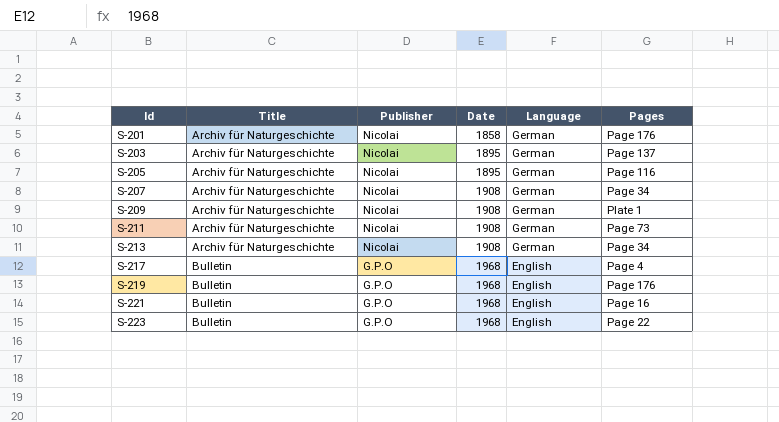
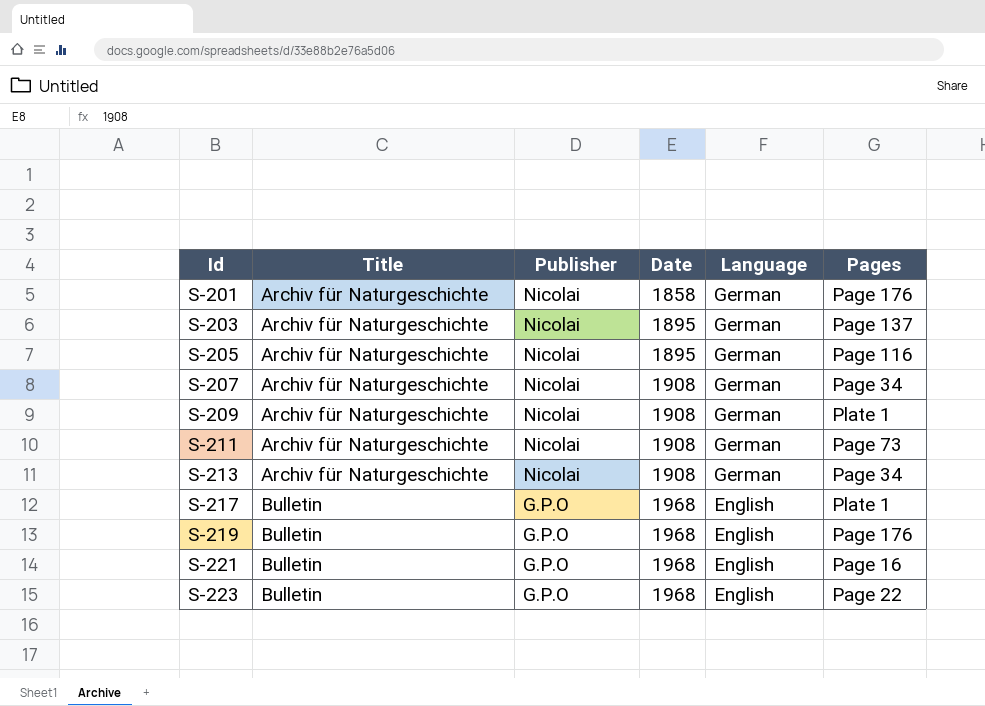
S-217 | Pages: Page 4 -> Plate 1

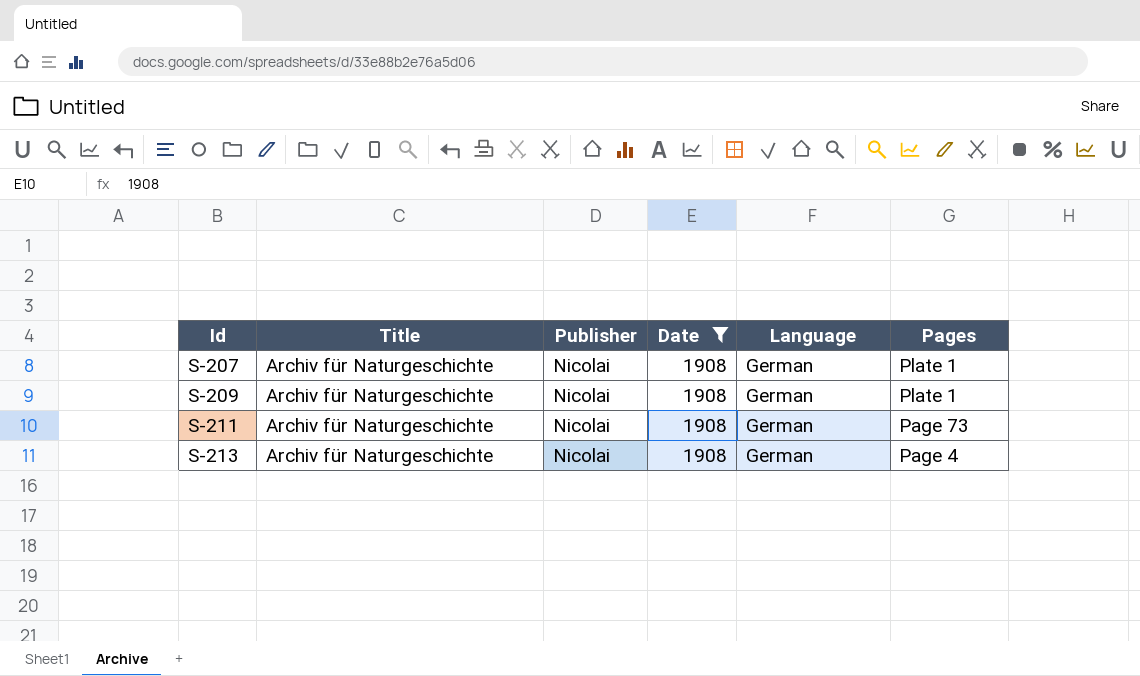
filter: none -> Date = 1908
S-207 | Pages: Page 34 -> Plate 1
S-213 | Pages: Page 34 -> Page 4

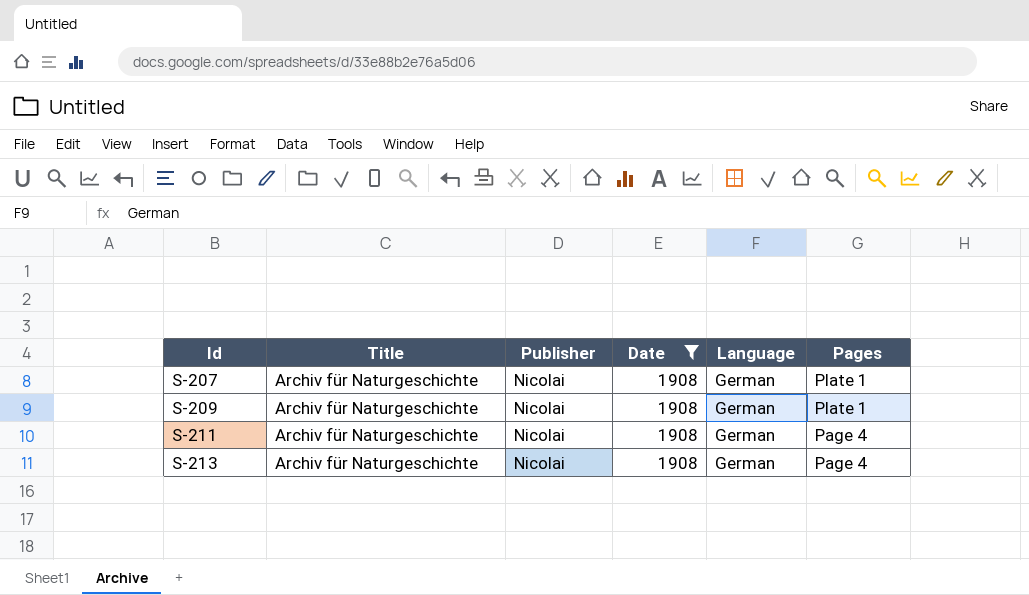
S-211 | Pages: Page 73 -> Page 4

